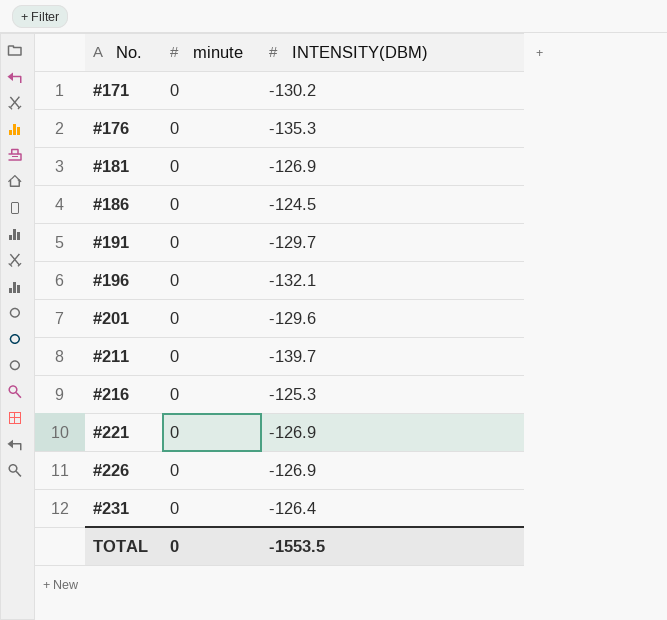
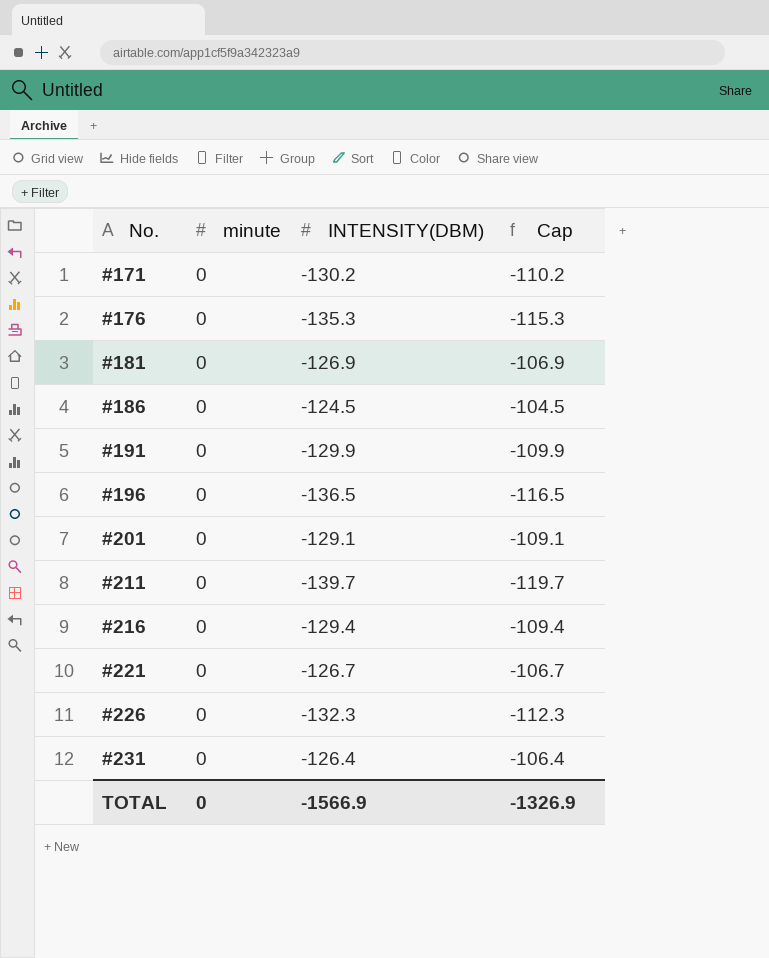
column Cap | formula: none -> [INTENSITY(DBM)] + 20
#191 | INTENSITY(DBM): -129.7 -> -129.9
#196 | INTENSITY(DBM): -132.1 -> -136.5
#201 | INTENSITY(DBM): -129.6 -> -129.1
#216 | INTENSITY(DBM): -125.3 -> -129.4
#221 | INTENSITY(DBM): -126.9 -> -126.7
#226 | INTENSITY(DBM): -126.9 -> -132.3
TOTAL | INTENSITY(DBM): -1553.5 -> -1566.9

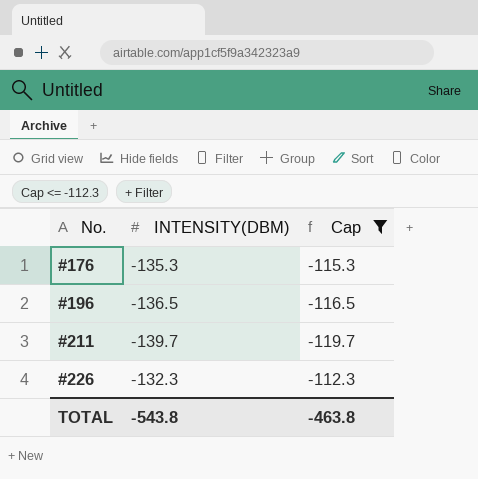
filter: none -> Cap <= -112.3
column minute | position: 2 -> none
TOTAL | INTENSITY(DBM): -1566.9 -> -543.8
TOTAL | Cap: -1326.9 -> -463.8

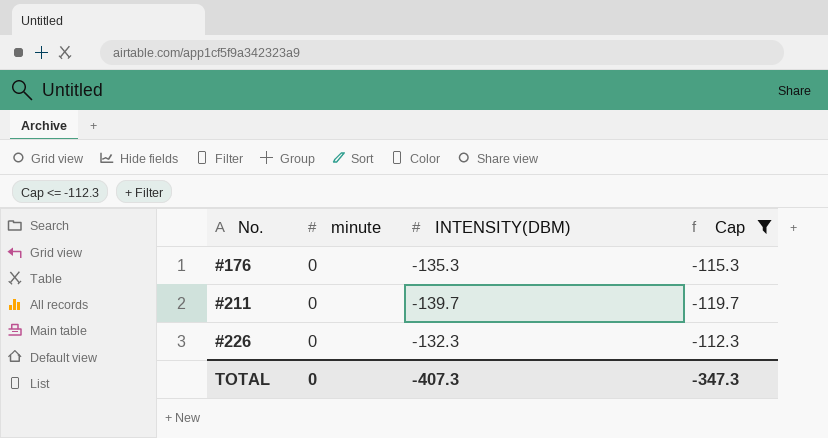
column minute | position: none -> 2
row #196: -136.5 | -116.5 -> none
TOTAL | INTENSITY(DBM): -543.8 -> -407.3
TOTAL | Cap: -463.8 -> -347.3

